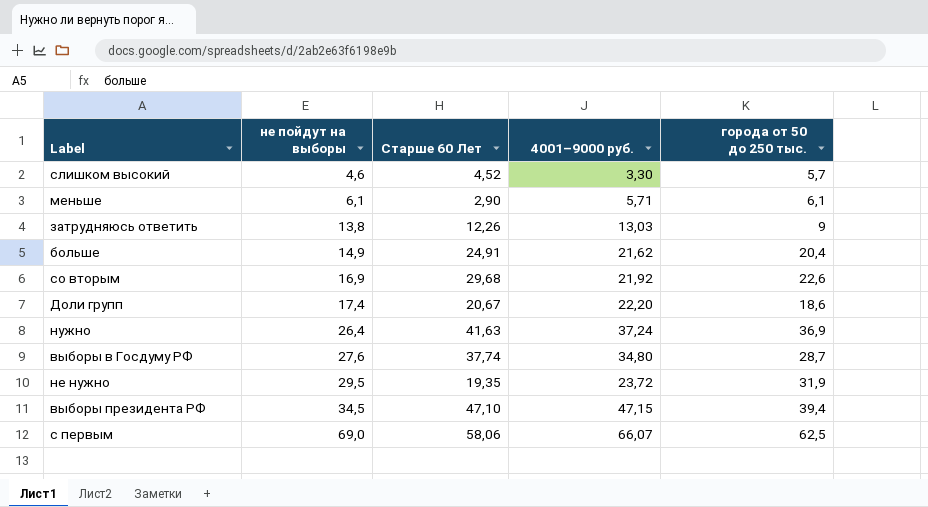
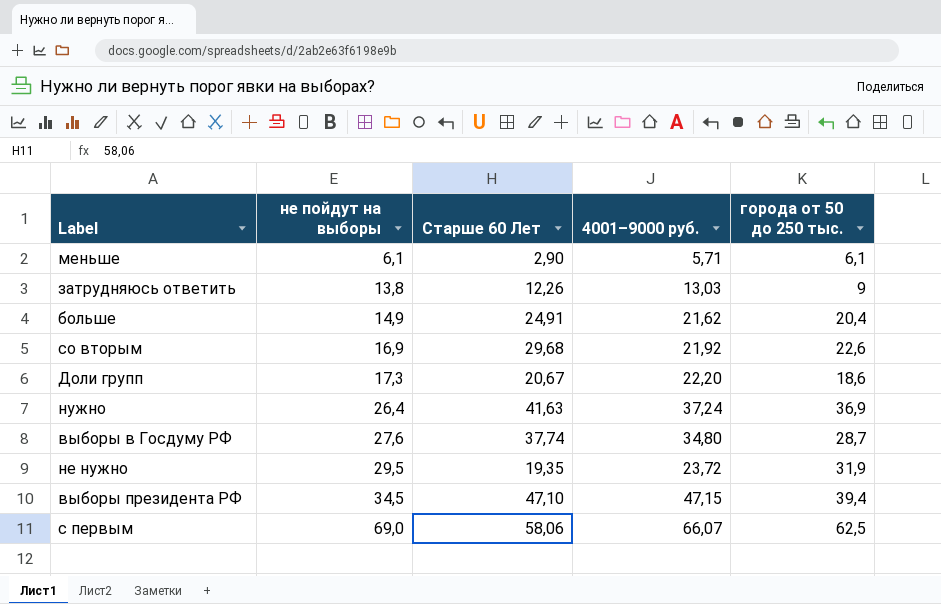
row слишком высокий: 4,6 | 4,52 | 3,30 | 5,7 -> none
Доли групп | не пойдут на выборы: 17,4 -> 17,3

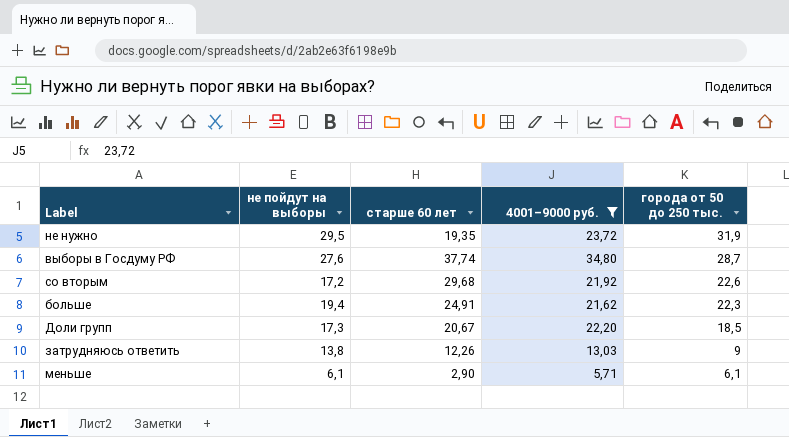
filter: none -> 4001–9000 руб. <= 34,80
row order: не пойдут на выборы ascending -> города от 50 до 250 тыс. descending
column name: Старше 60 Лет -> старше 60 лет
со вторым | не пойдут на выборы: 16,9 -> 17,2
больше | не пойдут на выборы: 14,9 -> 19,4
больше | города от 50 до 250 тыс.: 20,4 -> 22,3
Доли групп | города от 50 до 250 тыс.: 18,6 -> 18,5

